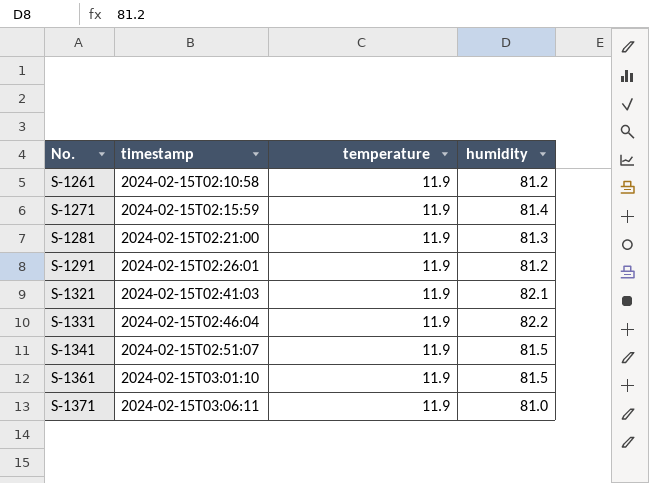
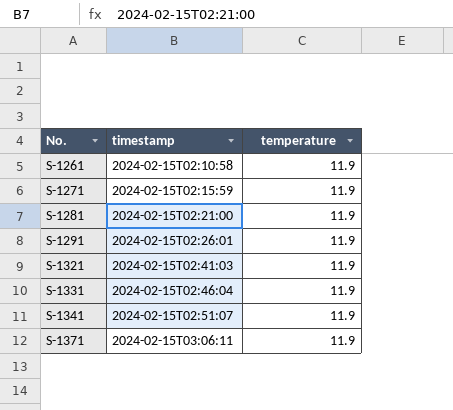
column humidity | position: 4 -> none
row S-1361: 2024-02-15T03:01:10 | 11.9 | 81.5 -> none

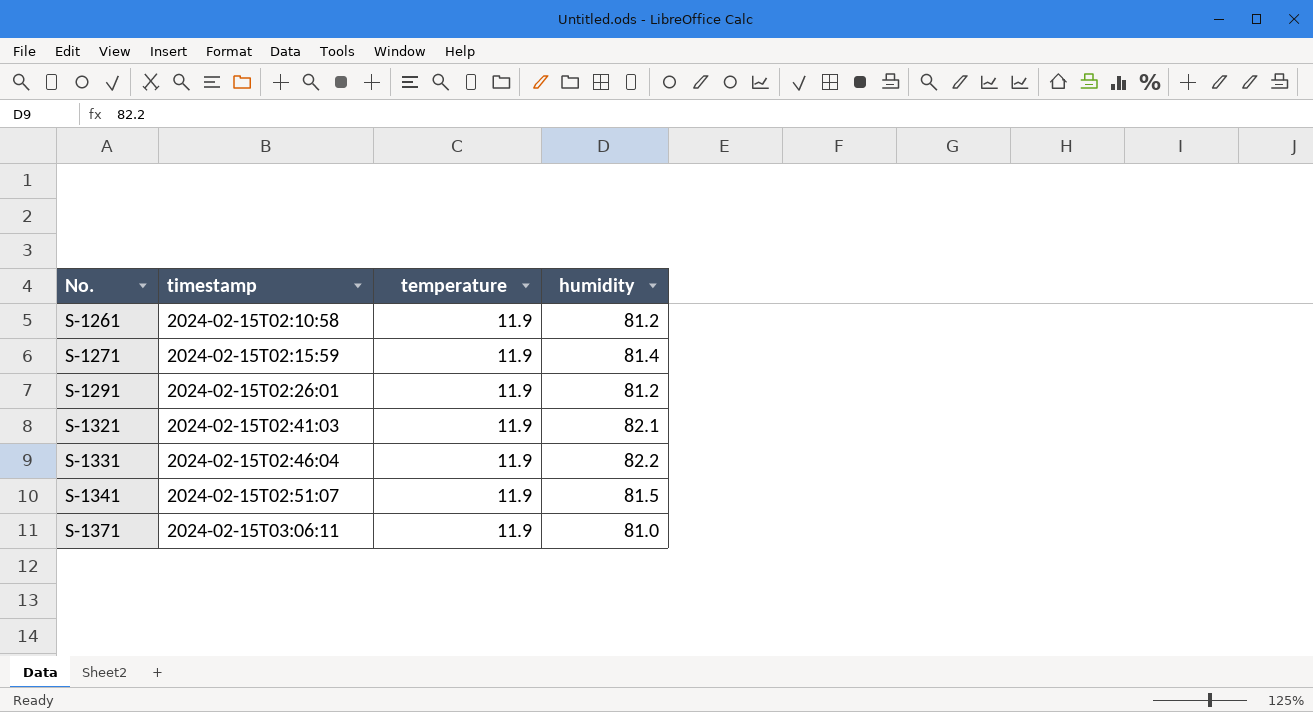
column humidity | position: none -> 4
row S-1281: 2024-02-15T02:21:00 | 11.9 -> none

